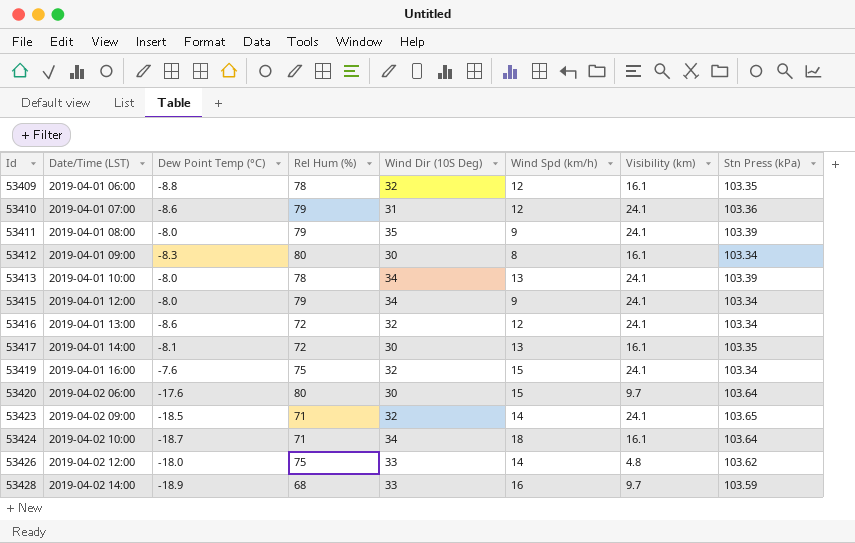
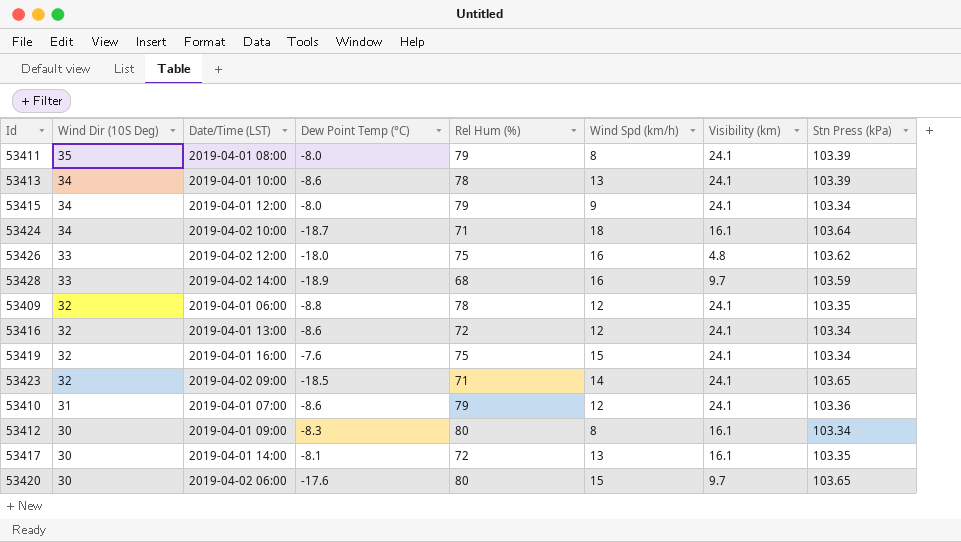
row order: Id ascending -> Wind Dir (10S Deg) descending
column Wind Dir (10S Deg) | position: 5 -> 2
53411 | Wind Spd (km/h): 9 -> 8
53413 | Dew Point Temp (°C): -8.0 -> -8.6
53426 | Wind Spd (km/h): 14 -> 16
53409 | Visibility (km): 16.1 -> 24.1
53420 | Stn Press (kPa): 103.64 -> 103.65

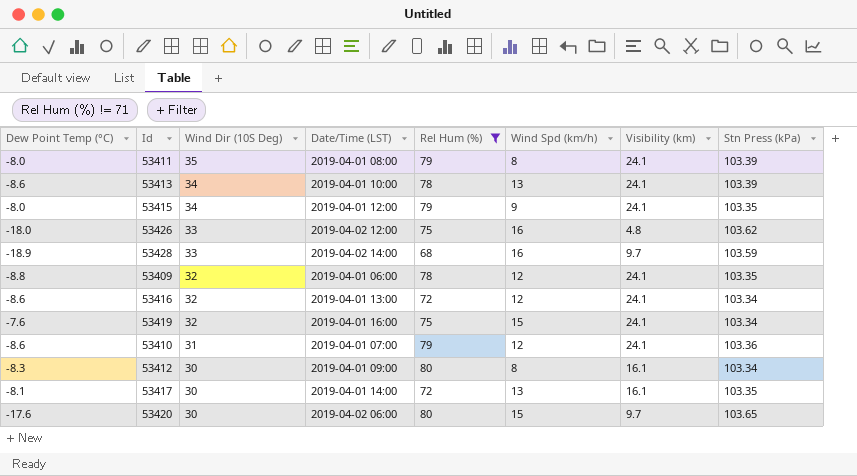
filter: none -> Rel Hum (%) != 71
column Dew Point Temp (°C) | position: 4 -> 1
53415 | Stn Press (kPa): 103.34 -> 103.35

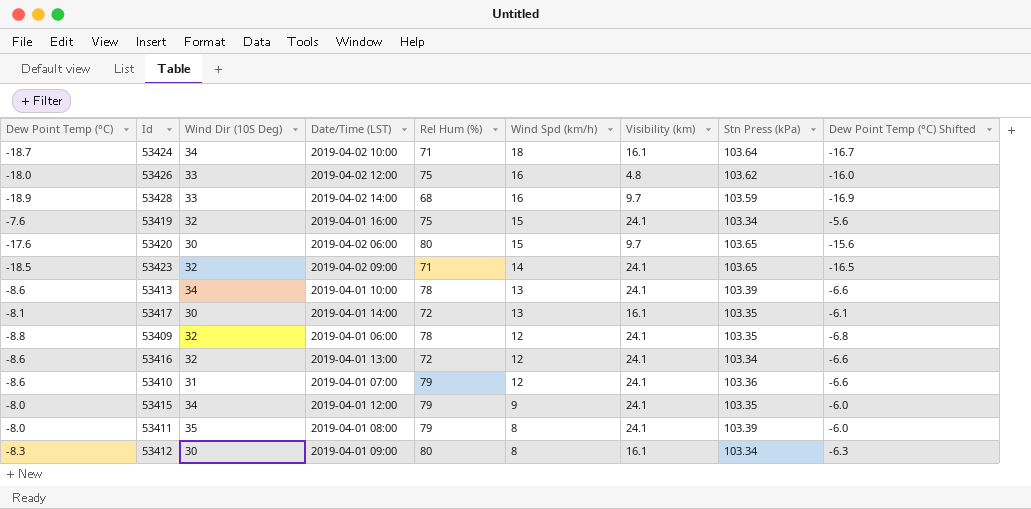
filter: Rel Hum (%) != 71 -> none
row order: Wind Dir (10S Deg) descending -> Wind Spd (km/h) descending
column Dew Point Temp (°C) Shifted | formula: none -> [Dew Point Temp (°C)] + 2

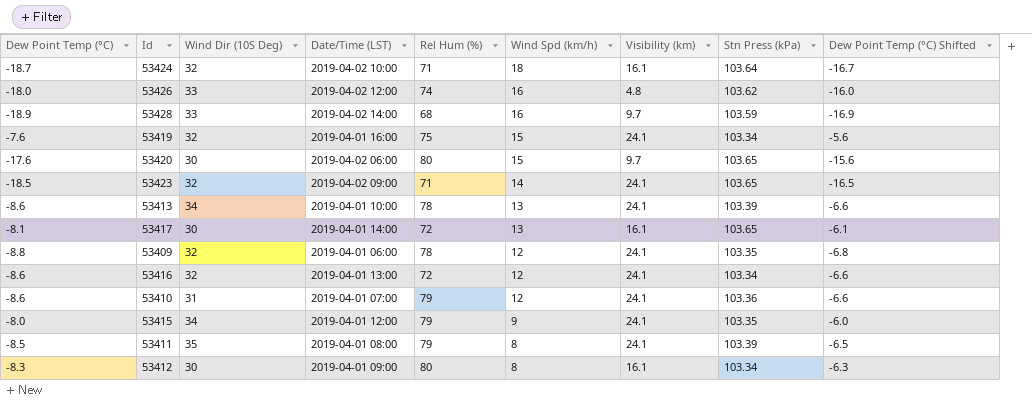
53424 | Wind Dir (10S Deg): 34 -> 32
53426 | Rel Hum (%): 75 -> 74
53417 | Stn Press (kPa): 103.35 -> 103.65
53411 | Dew Point Temp (°C): -8.0 -> -8.5
53411 | Dew Point Temp (°C) Shifted: -6.0 -> -6.5

